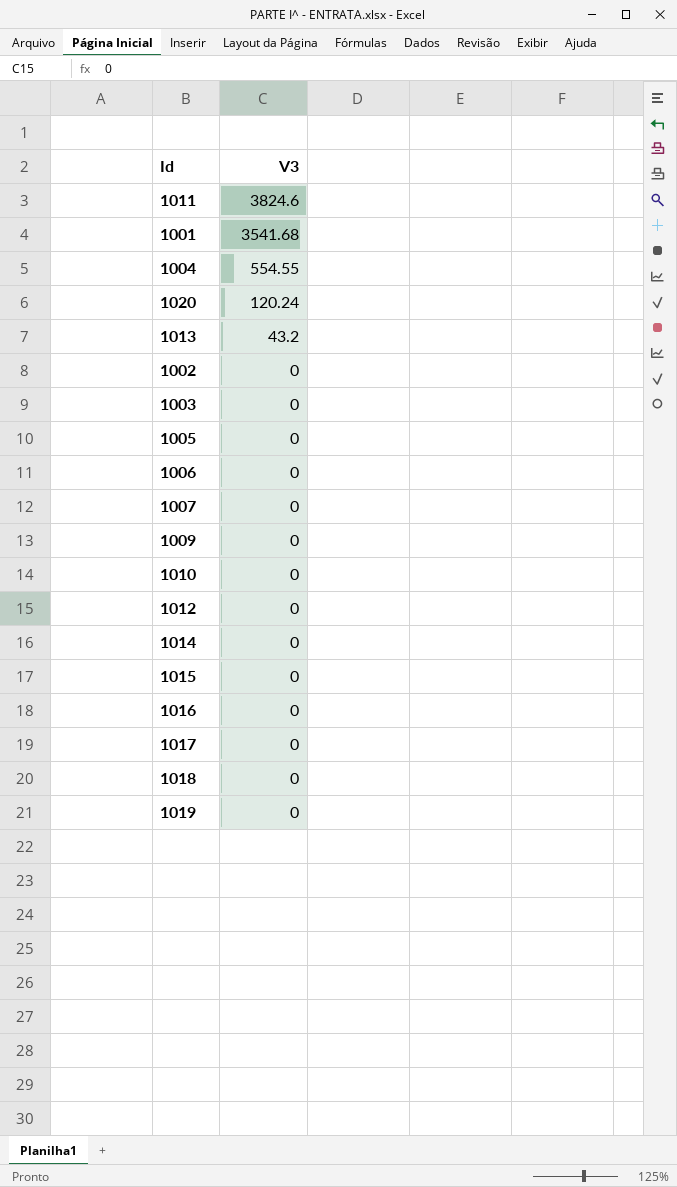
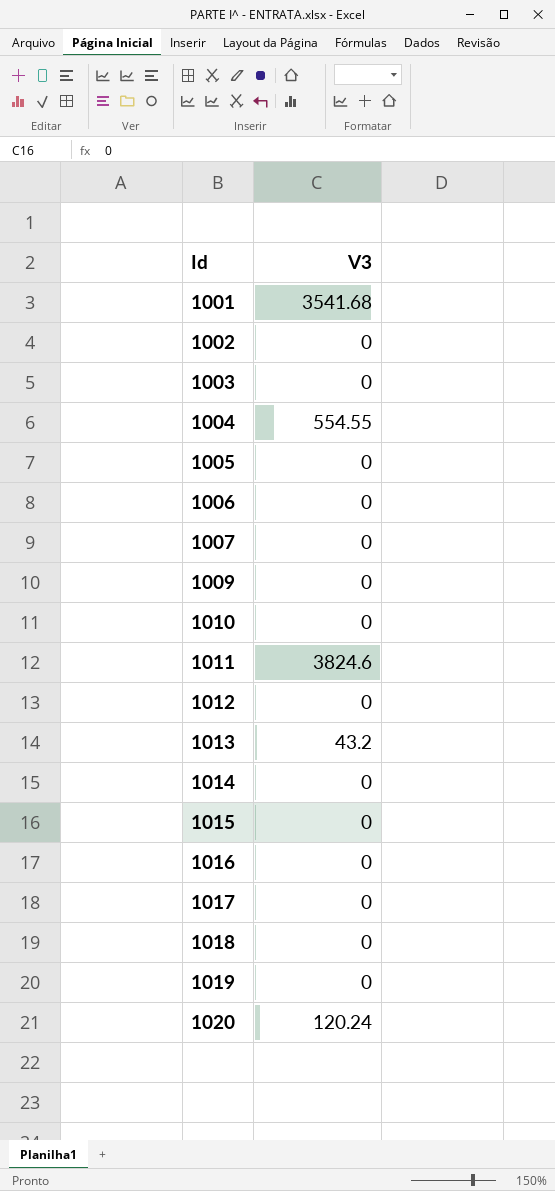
row order: V3 descending -> Id ascending

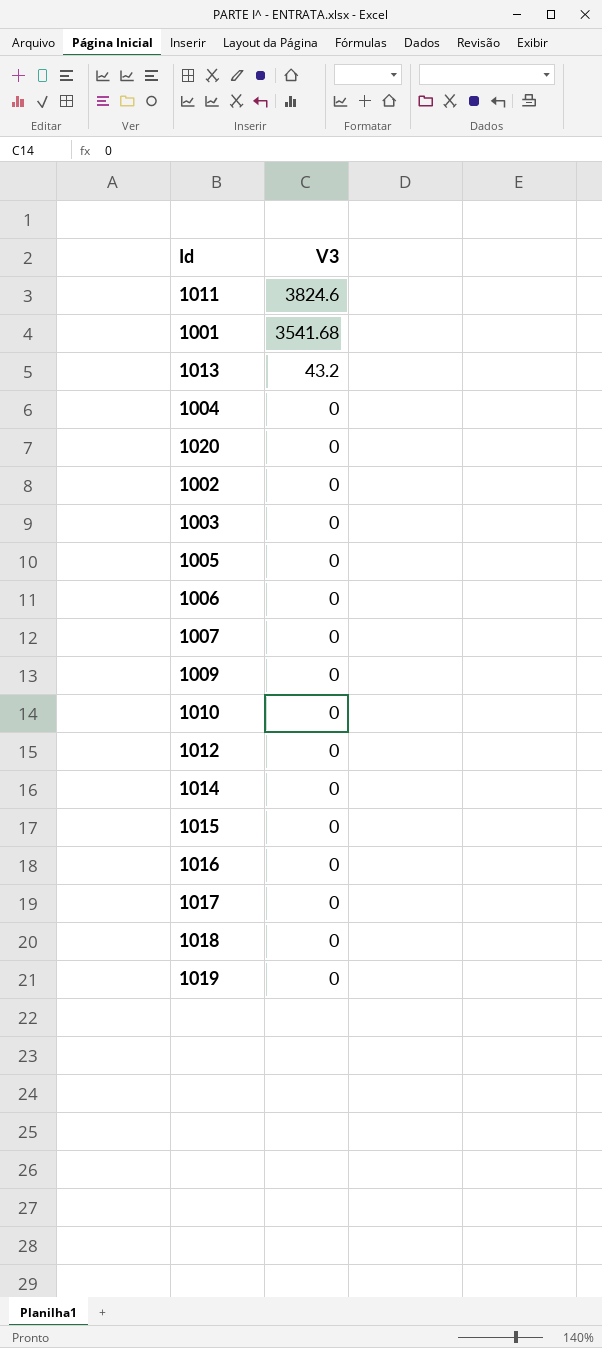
row order: Id ascending -> V3 descending
1004 | V3: 554.55 -> 0
1020 | V3: 120.24 -> 0

